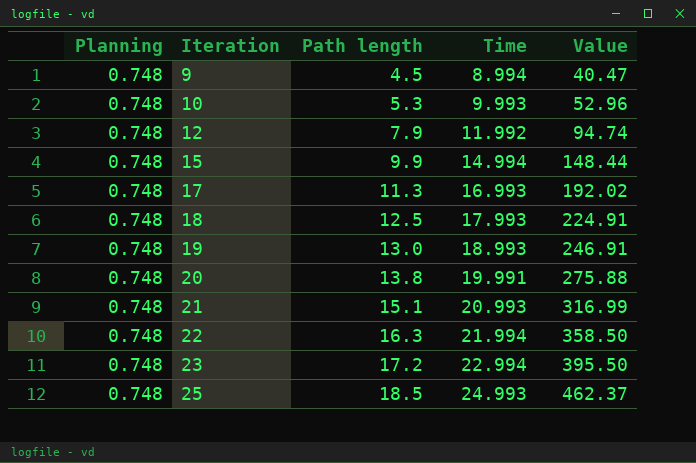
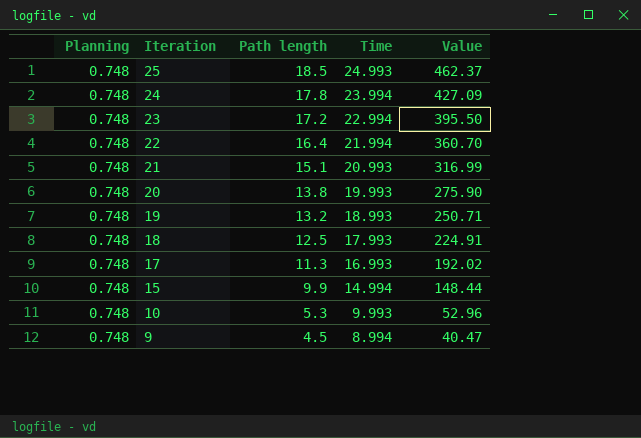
row order: Iteration ascending -> Iteration descending
row 12: 0.748 | 7.9 | 11.992 | 94.74 -> none
row 24: none -> 0.748 | 17.8 | 23.994 | 427.09
22 | Path length: 16.3 -> 16.4
22 | Value: 358.50 -> 360.70
20 | Time: 19.991 -> 19.993
20 | Value: 275.88 -> 275.90
19 | Path length: 13.0 -> 13.2
19 | Value: 246.91 -> 250.71

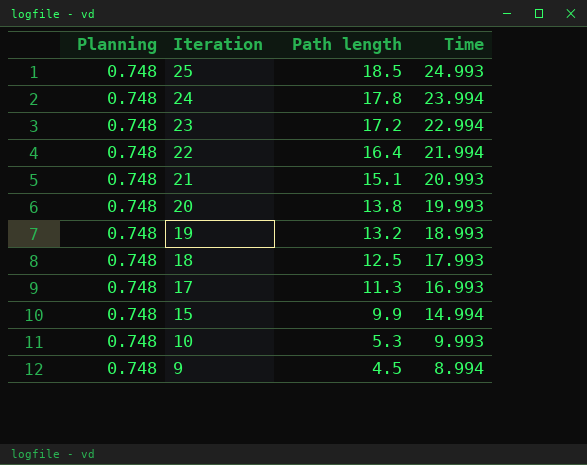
column Value | formula: [Path length] * [Time] -> none

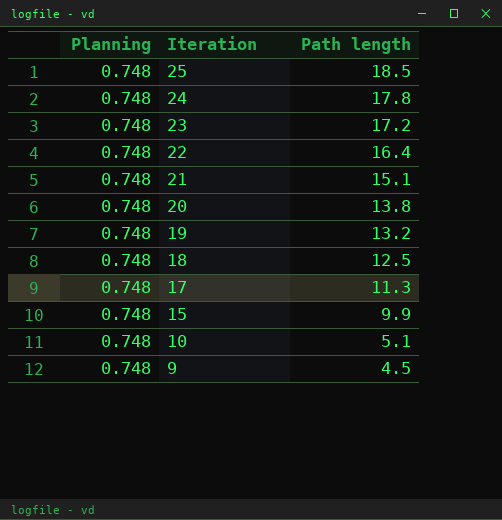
column Time | position: 4 -> none
10 | Path length: 5.3 -> 5.1

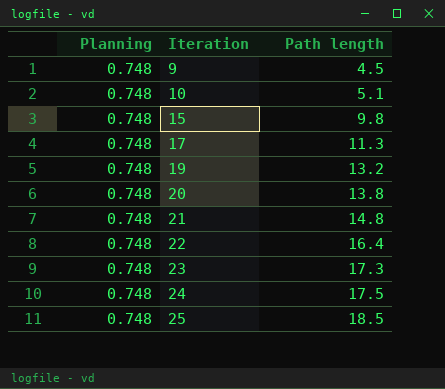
row order: Iteration descending -> Iteration ascending
row 18: 0.748 | 12.5 -> none
15 | Path length: 9.9 -> 9.8
21 | Path length: 15.1 -> 14.8
23 | Path length: 17.2 -> 17.3
24 | Path length: 17.8 -> 17.5

